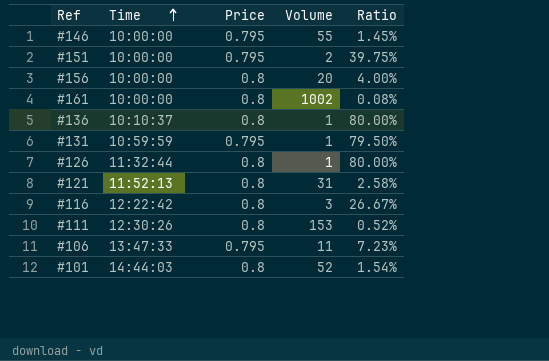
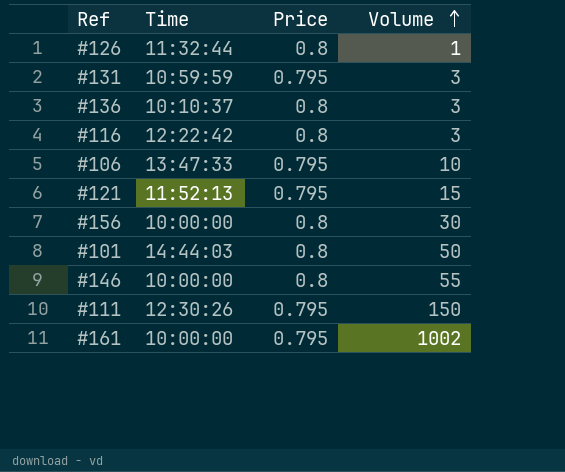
row order: Time ascending -> Volume ascending
column Ratio | formula: [Price] / [Volume] -> none
row #151: 10:00:00 | 0.795 | 2 | 39.75% -> none
#131 | Volume: 1 -> 3
#136 | Volume: 1 -> 3
#106 | Volume: 11 -> 10
#121 | Price: 0.8 -> 0.795
#121 | Volume: 31 -> 15
#156 | Volume: 20 -> 30
#101 | Volume: 52 -> 50
#146 | Price: 0.795 -> 0.8
#111 | Price: 0.8 -> 0.795
#111 | Volume: 153 -> 150
#161 | Price: 0.8 -> 0.795

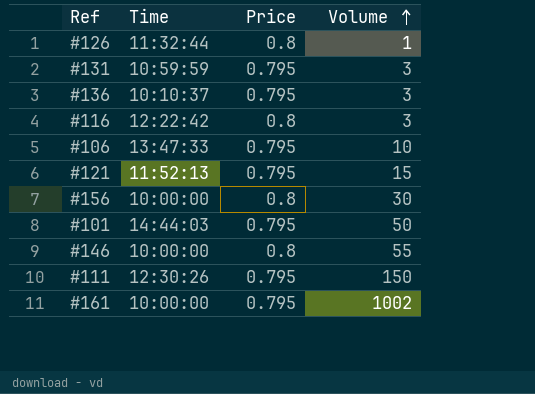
#136 | Price: 0.8 -> 0.795
#101 | Price: 0.8 -> 0.795

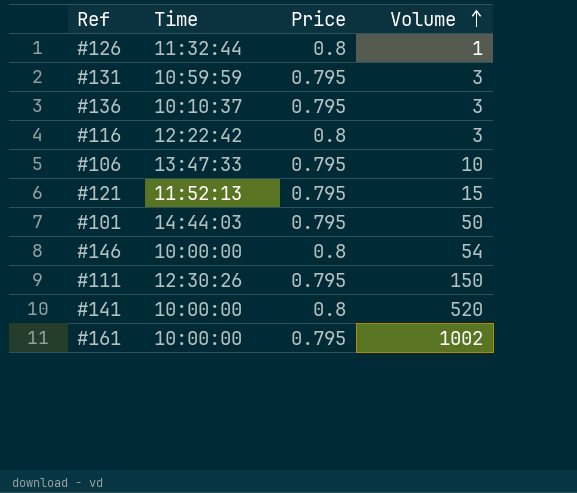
row #156: 10:00:00 | 0.8 | 30 -> none
#146 | Volume: 55 -> 54
row #141: none -> 10:00:00 | 0.8 | 520

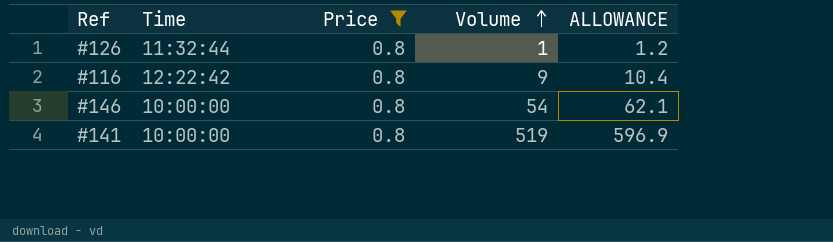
filter: none -> Price = 0.8
column ALLOWANCE | formula: none -> [Volume] * 1.15
#116 | Volume: 3 -> 9
#141 | Volume: 520 -> 519

